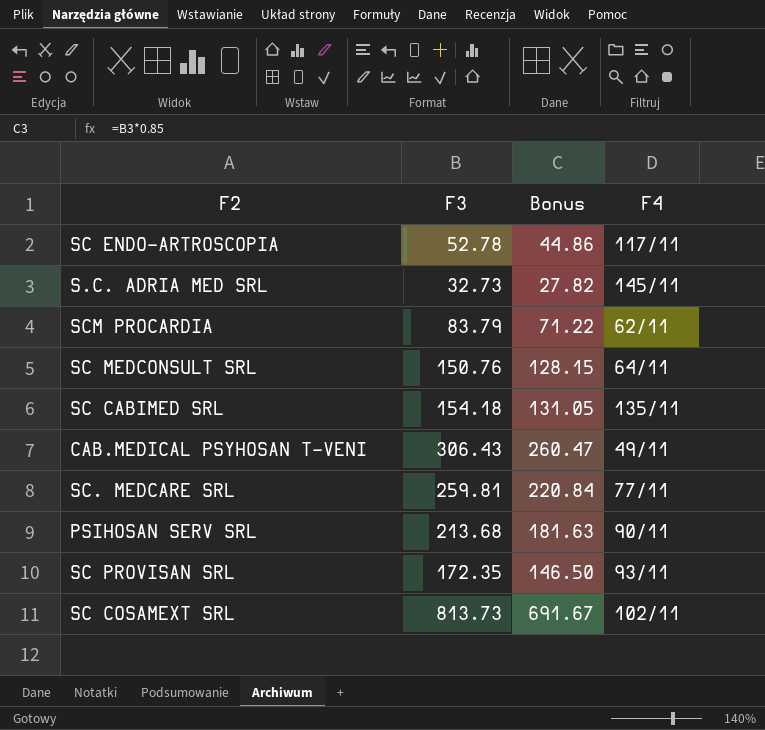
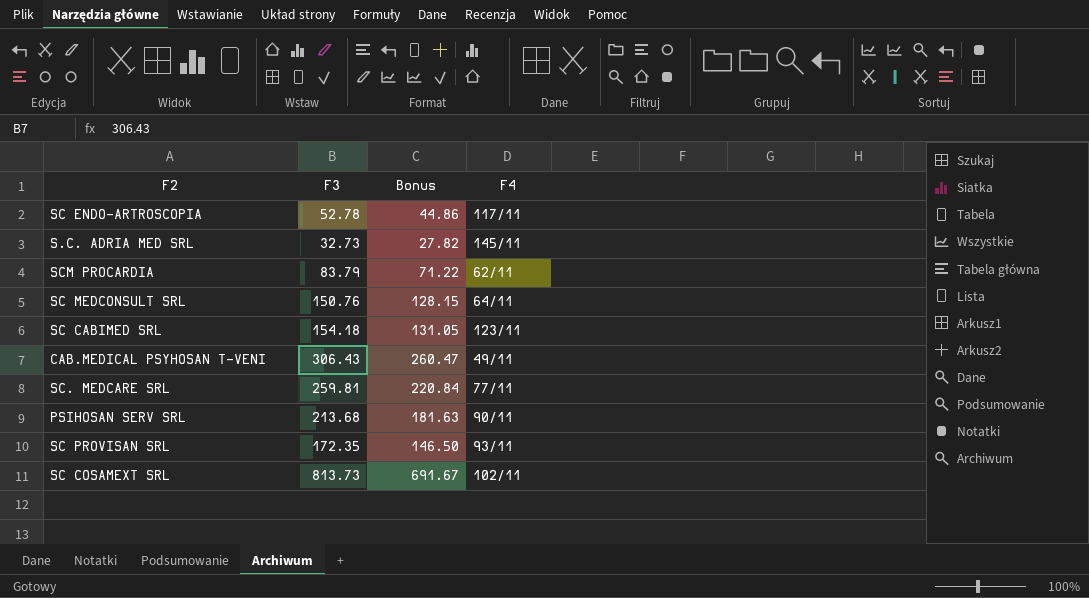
SC CABIMED SRL | F4: 135/11 -> 123/11

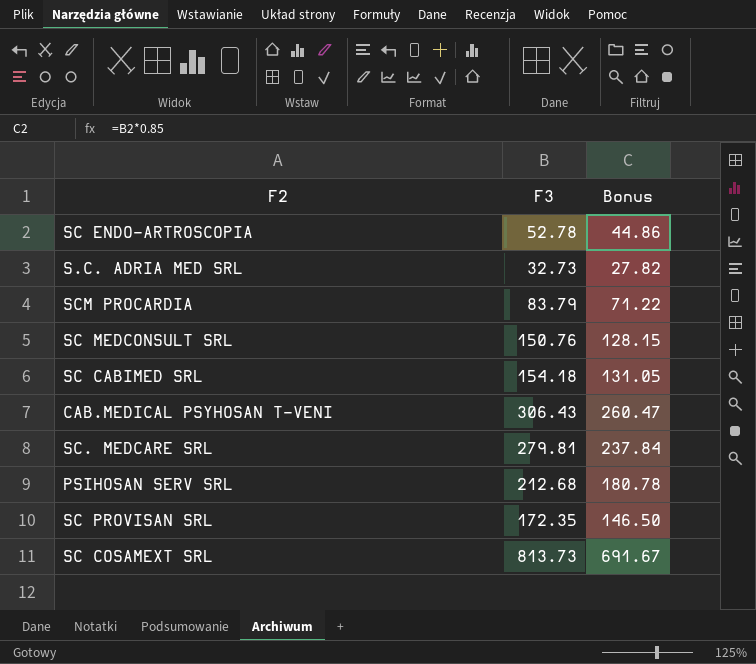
column F4 | position: 4 -> none
SC. MEDCARE SRL | F3: 259.81 -> 279.81
SC. MEDCARE SRL | Bonus: 220.84 -> 237.84
PSIHOSAN SERV SRL | F3: 213.68 -> 212.68
PSIHOSAN SERV SRL | Bonus: 181.63 -> 180.78

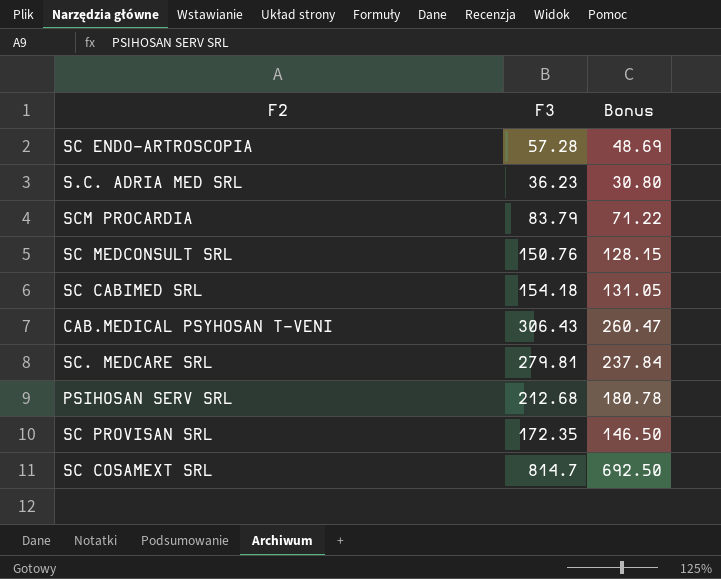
SC ENDO-ARTROSCOPIA | F3: 52.78 -> 57.28
SC ENDO-ARTROSCOPIA | Bonus: 44.86 -> 48.69
S.C. ADRIA MED SRL | F3: 32.73 -> 36.23
S.C. ADRIA MED SRL | Bonus: 27.82 -> 30.80
SC COSAMEXT SRL | F3: 813.73 -> 814.7
SC COSAMEXT SRL | Bonus: 691.67 -> 692.50

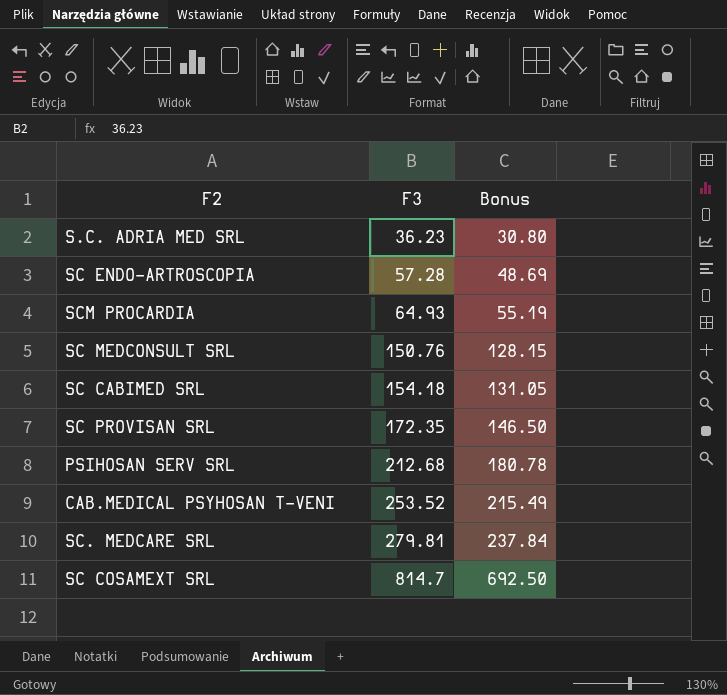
row order: none -> F3 ascending
SCM PROCARDIA | F3: 83.79 -> 64.93
SCM PROCARDIA | Bonus: 71.22 -> 55.19
CAB.MEDICAL PSYHOSAN T-VENI | F3: 306.43 -> 253.52
CAB.MEDICAL PSYHOSAN T-VENI | Bonus: 260.47 -> 215.49

